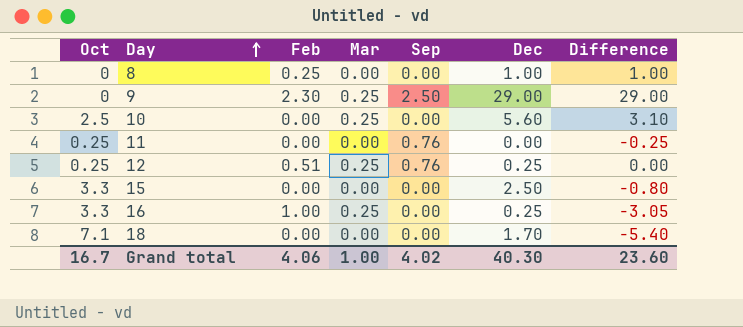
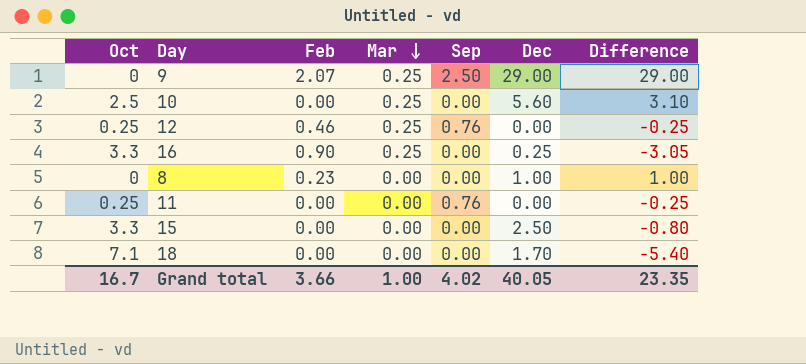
row order: Day ascending -> Mar descending
9 | Feb: 2.30 -> 2.07
12 | Feb: 0.51 -> 0.46
12 | Dec: 0.25 -> 0.00
12 | Difference: 0.00 -> -0.25
16 | Feb: 1.00 -> 0.90
8 | Feb: 0.25 -> 0.23
Grand total | Feb: 4.06 -> 3.66
Grand total | Dec: 40.30 -> 40.05
Grand total | Difference: 23.60 -> 23.35

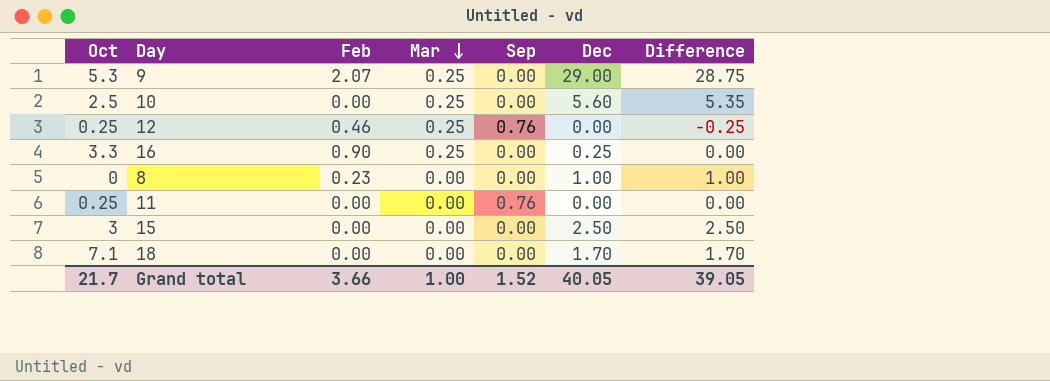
column Difference | formula: [Dec] - [Oct] -> [Dec] - [Mar]
9 | Oct: 0 -> 5.3
9 | Sep: 2.50 -> 0.00
15 | Oct: 3.3 -> 3
Grand total | Oct: 16.7 -> 21.7
Grand total | Sep: 4.02 -> 1.52
Grand total | Difference: 23.35 -> 39.05

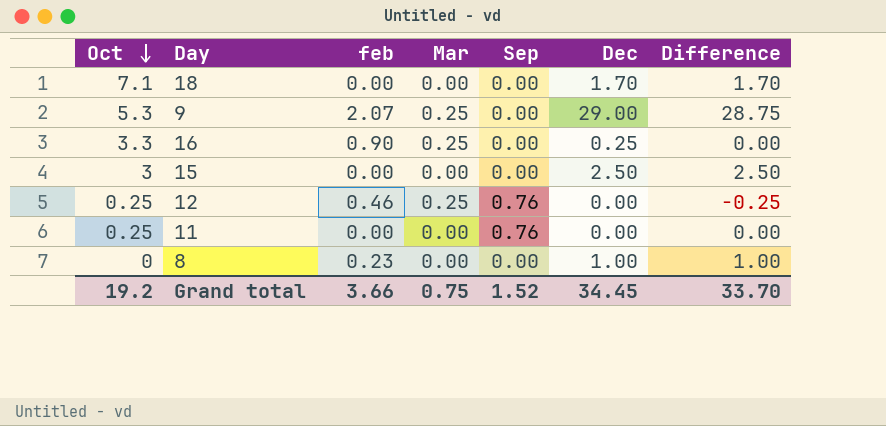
row order: Mar descending -> Oct descending
column name: Feb -> feb
row 10: 2.5 | 0.00 | 0.25 | 0.00 | 5.60 | 5.35 -> none
Grand total | Oct: 21.7 -> 19.2
Grand total | Mar: 1.00 -> 0.75
Grand total | Dec: 40.05 -> 34.45
Grand total | Difference: 39.05 -> 33.70

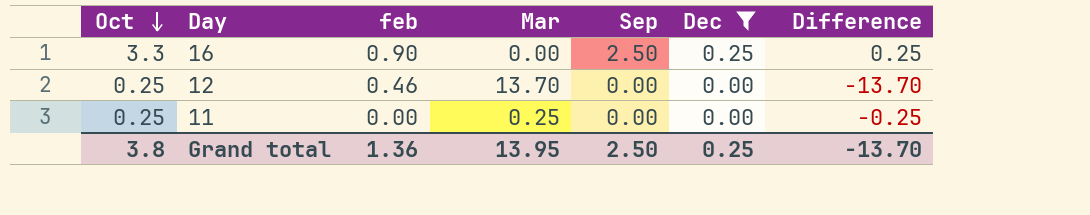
filter: none -> Dec <= 0.25
16 | Mar: 0.25 -> 0.00
16 | Sep: 0.00 -> 2.50
16 | Difference: 0.00 -> 0.25
12 | Mar: 0.25 -> 13.70
12 | Sep: 0.76 -> 0.00
12 | Difference: -0.25 -> -13.70
11 | Mar: 0.00 -> 0.25
11 | Sep: 0.76 -> 0.00
11 | Difference: 0.00 -> -0.25
Grand total | Oct: 19.2 -> 3.8
Grand total | feb: 3.66 -> 1.36
Grand total | Mar: 0.75 -> 13.95
Grand total | Sep: 1.52 -> 2.50
Grand total | Dec: 34.45 -> 0.25
Grand total | Difference: 33.70 -> -13.70

